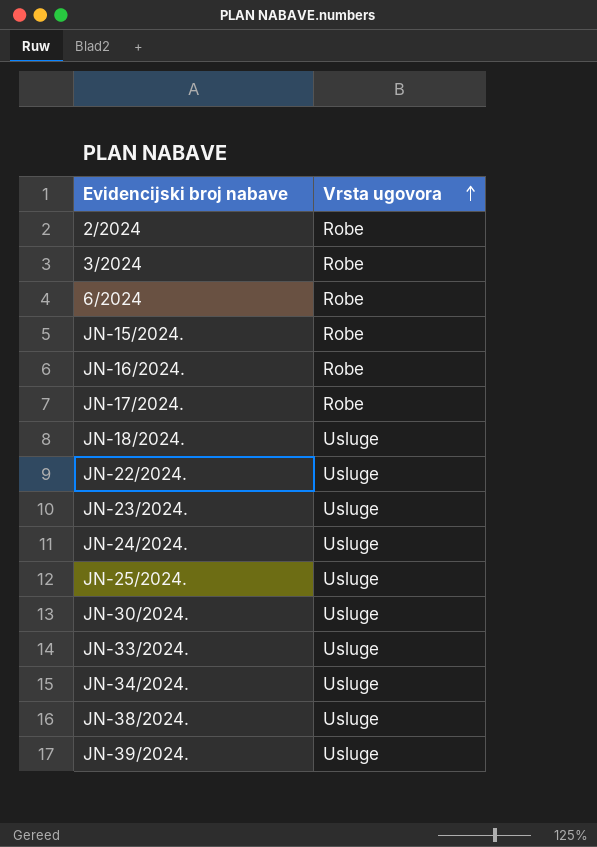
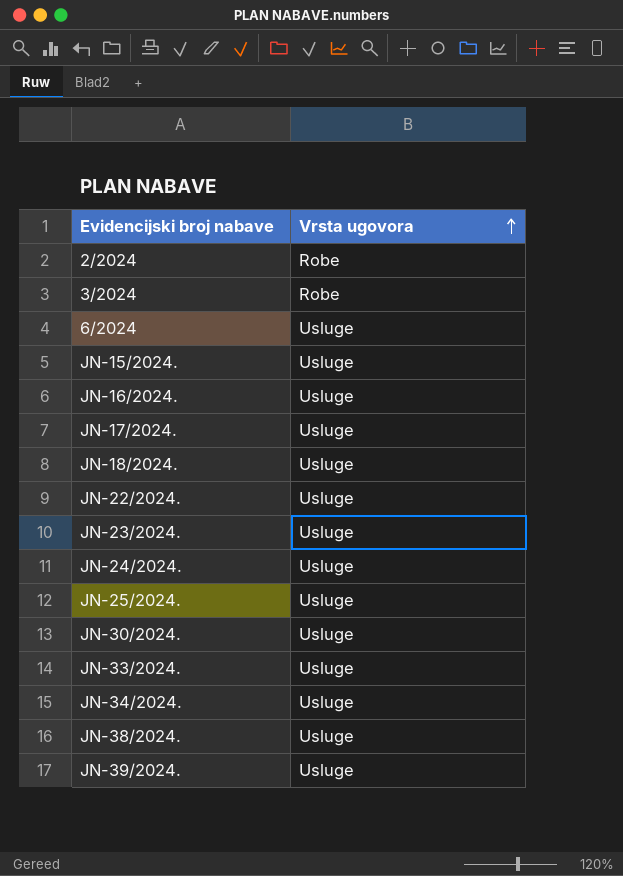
6/2024 | Vrsta ugovora: Robe -> Usluge
JN-15/2024. | Vrsta ugovora: Robe -> Usluge
JN-16/2024. | Vrsta ugovora: Robe -> Usluge
JN-17/2024. | Vrsta ugovora: Robe -> Usluge

